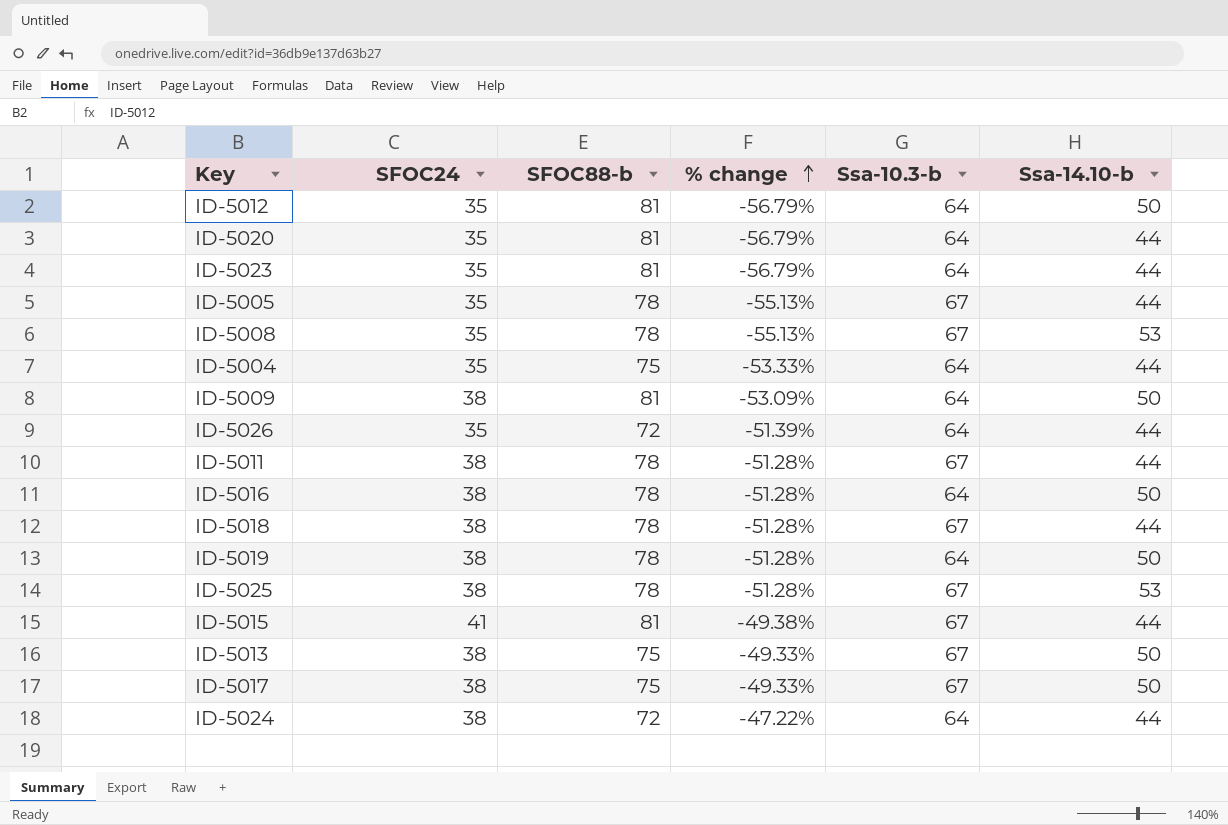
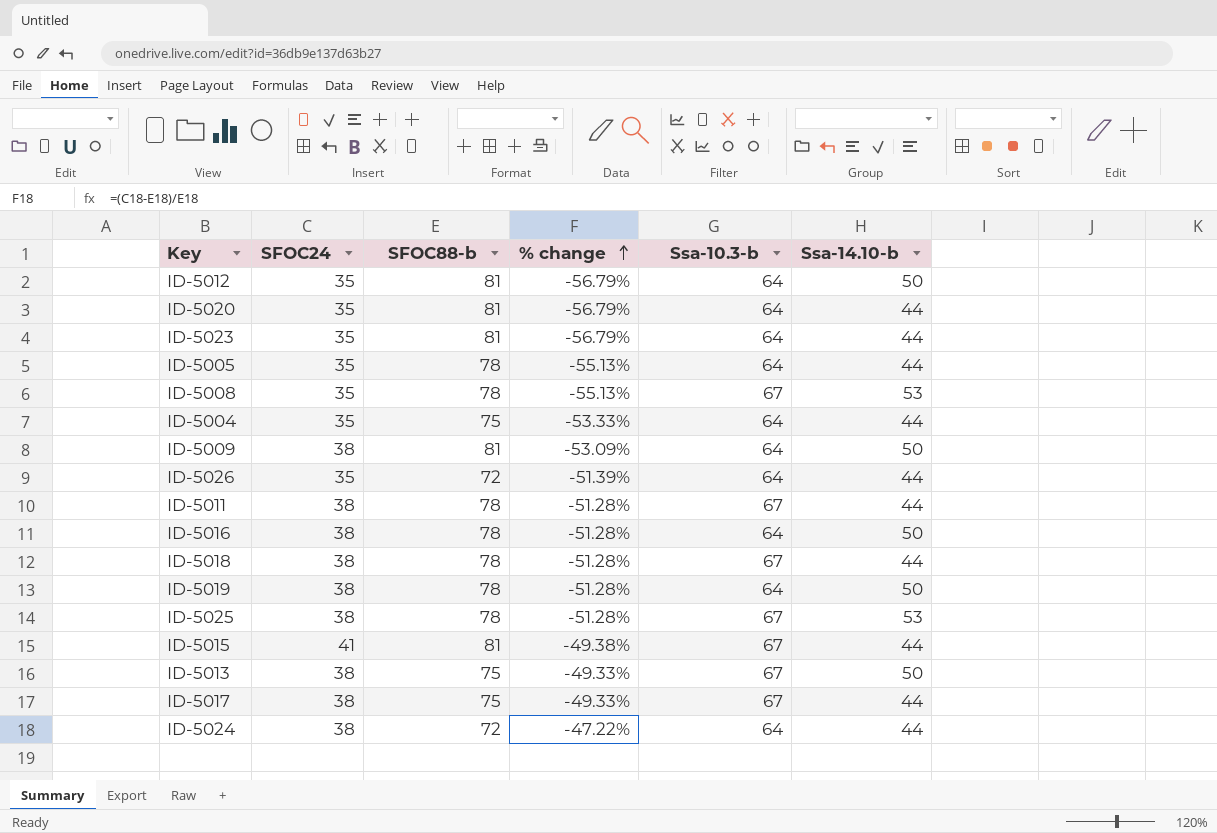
ID-5005 | Ssa-10.3-b: 67 -> 64
ID-5017 | Ssa-14.10-b: 50 -> 44

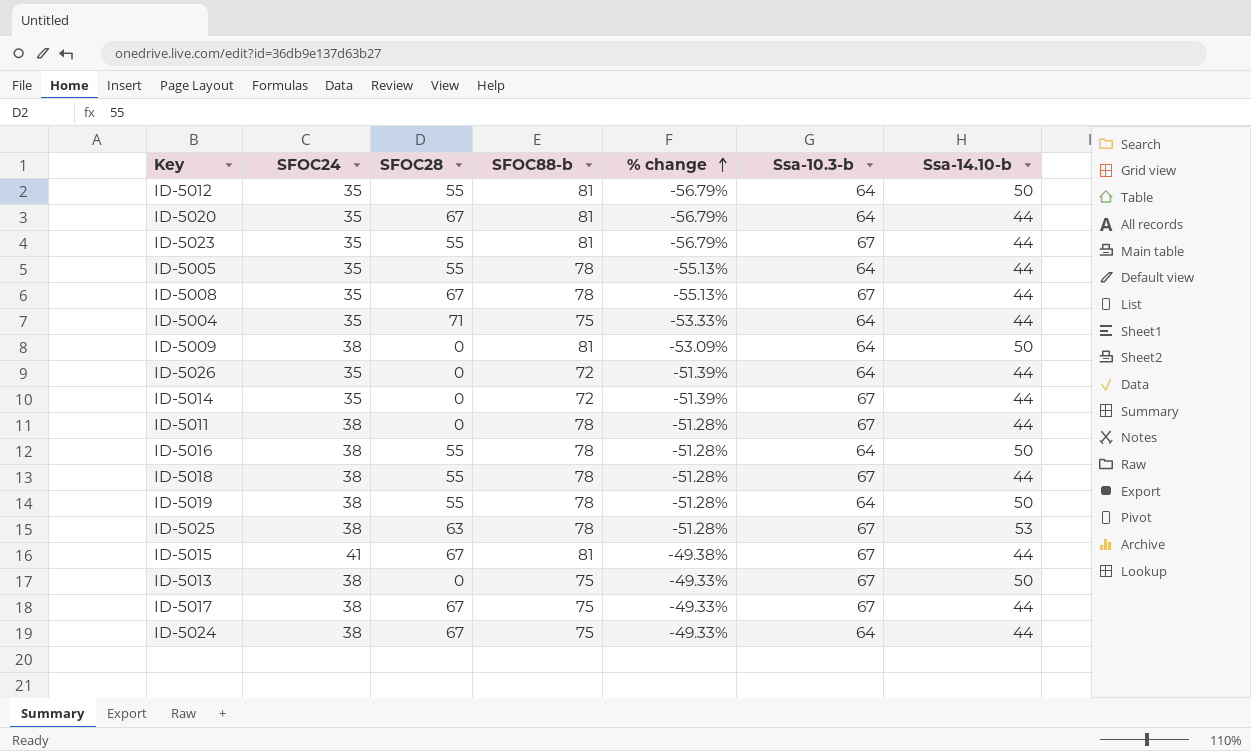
column SFOC28 | position: none -> 3
ID-5023 | Ssa-10.3-b: 64 -> 67
ID-5008 | Ssa-14.10-b: 53 -> 44
row ID-5014: none -> 35 | 0 | 72 | -51.39% | 67 | 44
ID-5024 | SFOC88-b: 72 -> 75
ID-5024 | % change: -47.22% -> -49.33%

